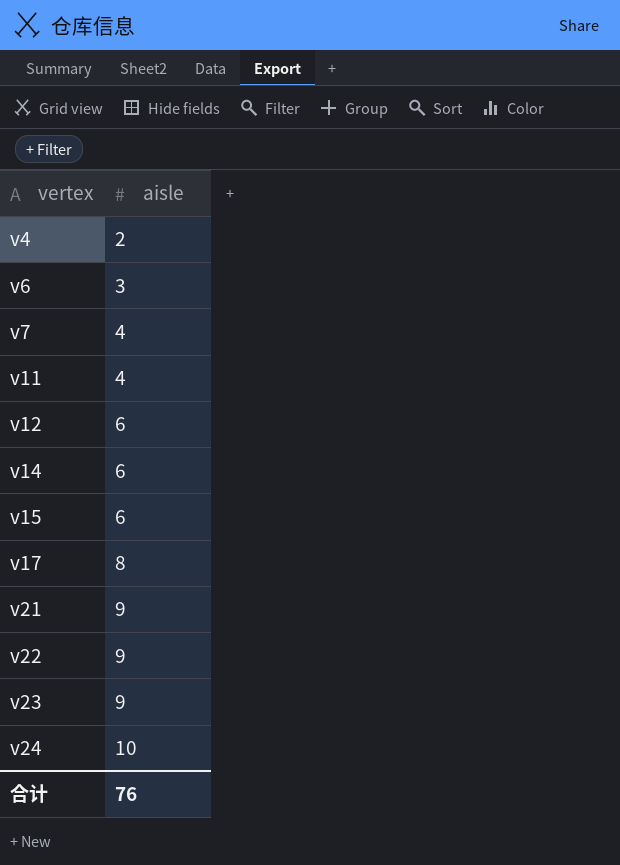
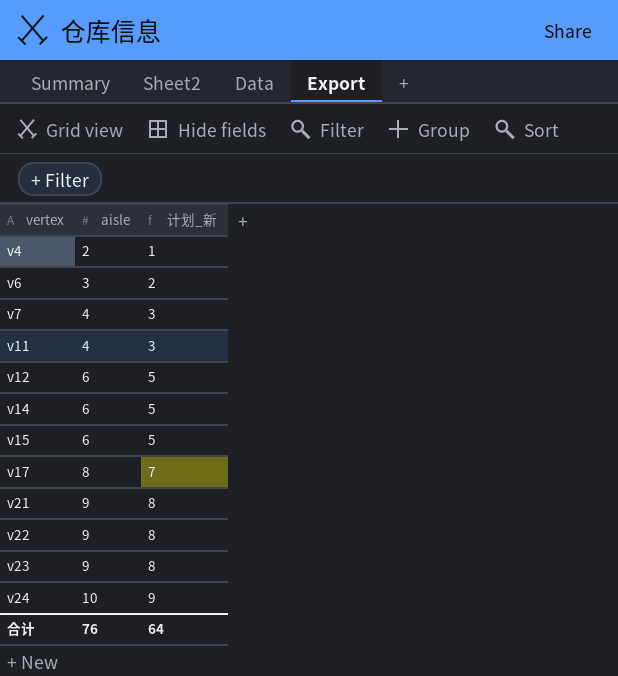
column 计划_新 | formula: none -> [aisle] - 1

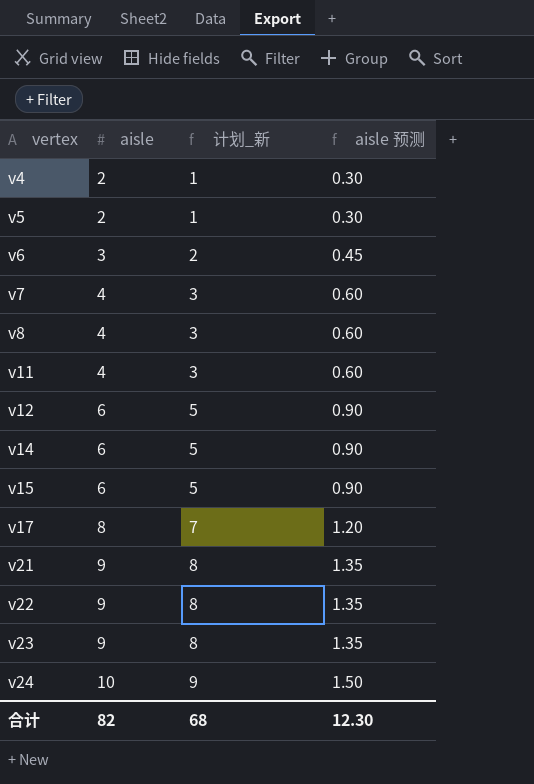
column aisle 预测 | formula: none -> [aisle] * 0.15
row v5: none -> 2 | 1 | 0.30
row v8: none -> 4 | 3 | 0.60
合计 | aisle: 76 -> 82
合计 | 计划_新: 64 -> 68

